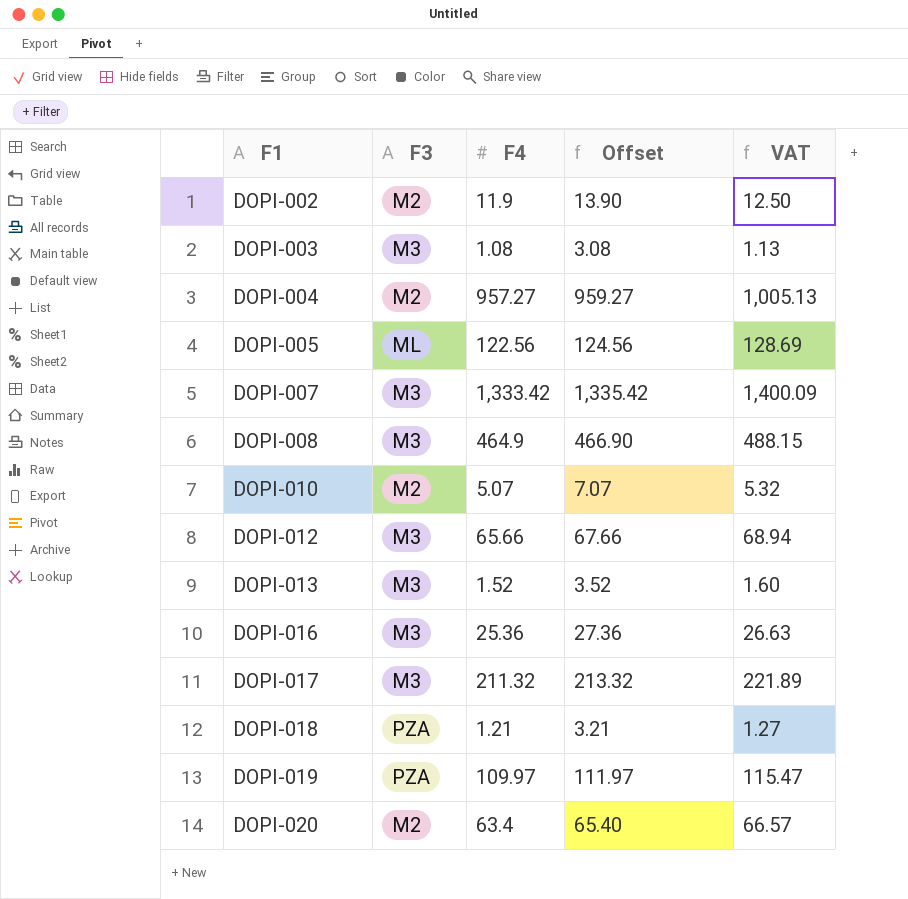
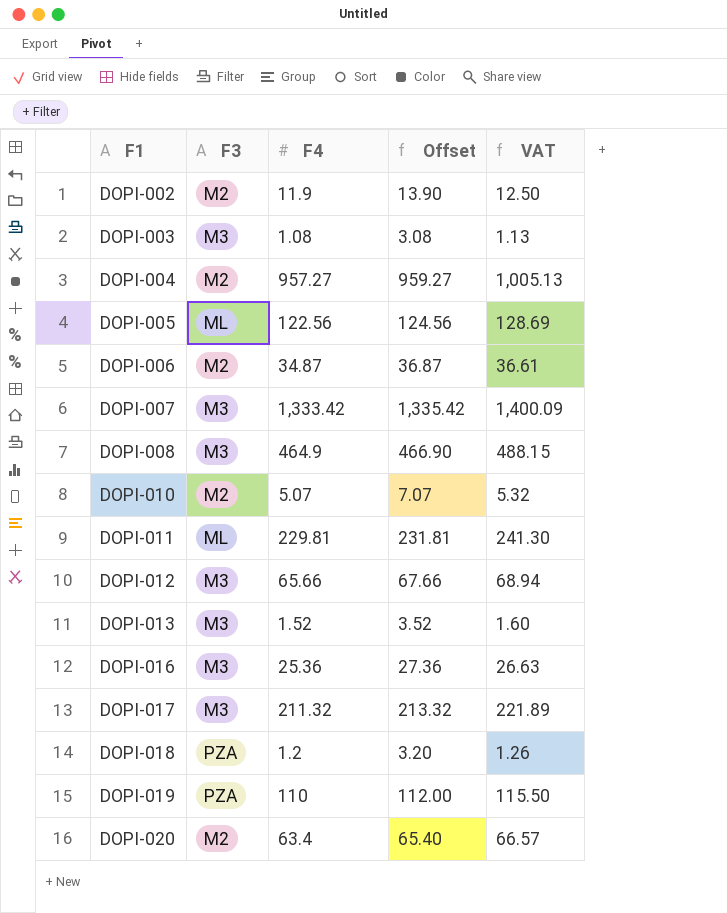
row DOPI-006: none -> M2 | 34.87 | 36.87 | 36.61
row DOPI-011: none -> ML | 229.81 | 231.81 | 241.30
DOPI-018 | F4: 1.21 -> 1.2
DOPI-018 | Offset: 3.21 -> 3.20
DOPI-018 | VAT: 1.27 -> 1.26
DOPI-019 | F4: 109.97 -> 110
DOPI-019 | Offset: 111.97 -> 112.00
DOPI-019 | VAT: 115.47 -> 115.50

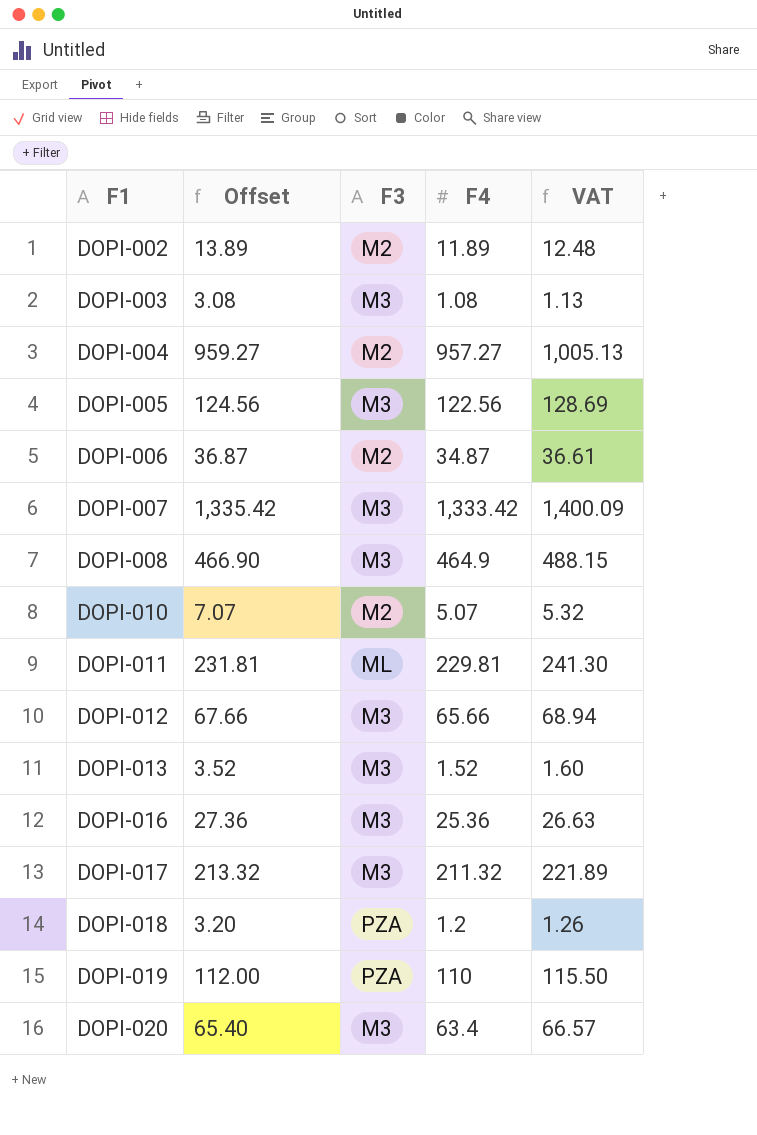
column Offset | position: 4 -> 2
DOPI-002 | Offset: 13.90 -> 13.89
DOPI-002 | F4: 11.9 -> 11.89
DOPI-002 | VAT: 12.50 -> 12.48
DOPI-005 | F3: ML -> M3
DOPI-020 | F3: M2 -> M3

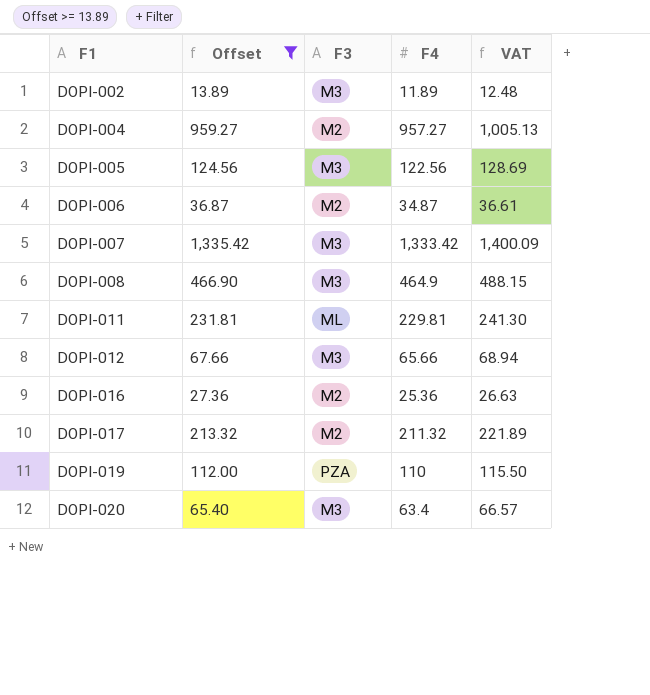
filter: none -> Offset >= 13.89
DOPI-002 | F3: M2 -> M3
DOPI-016 | F3: M3 -> M2
DOPI-017 | F3: M3 -> M2

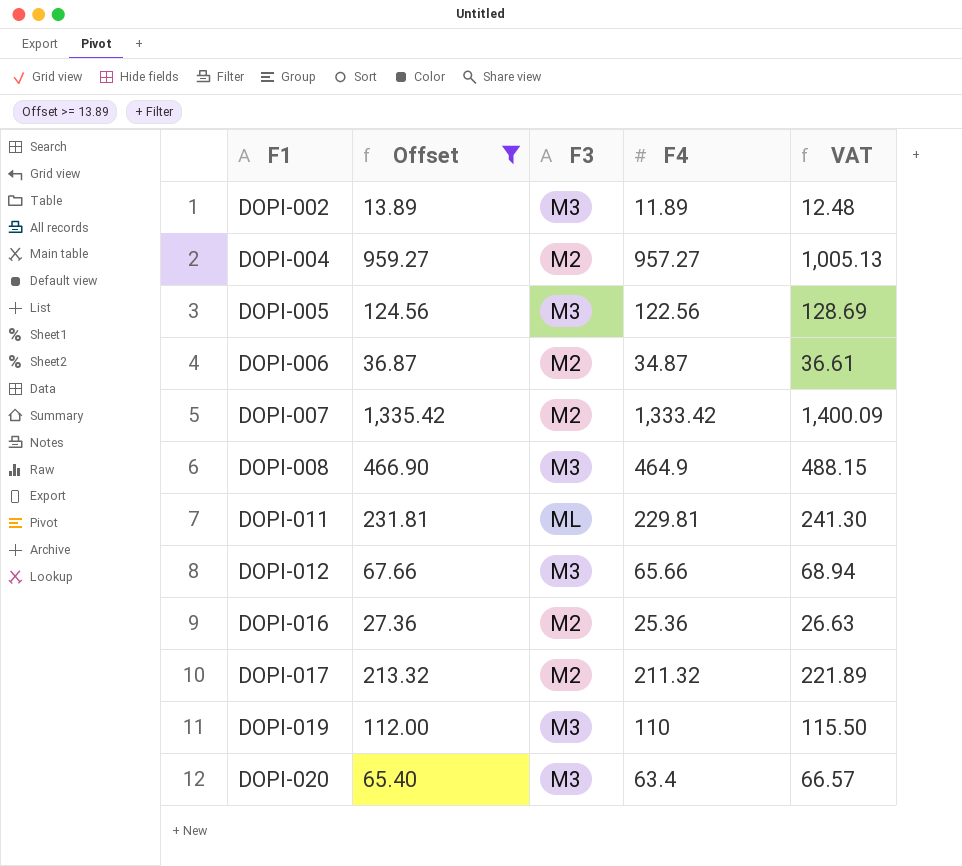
DOPI-007 | F3: M3 -> M2
DOPI-019 | F3: PZA -> M3

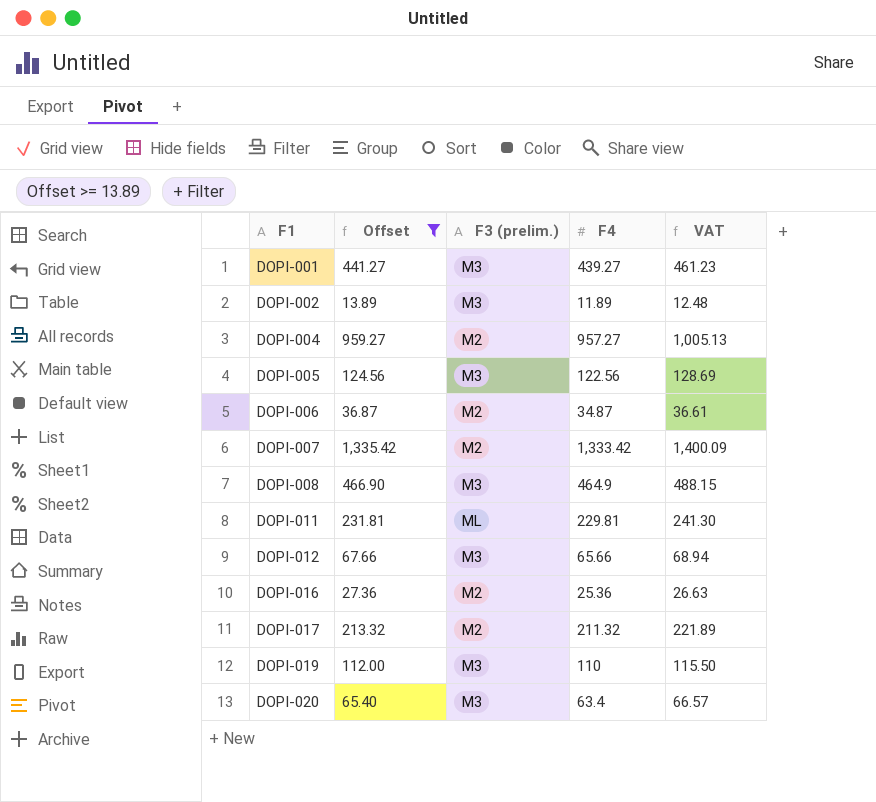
column name: F3 -> F3 (prelim.)
row DOPI-001: none -> 441.27 | M3 | 439.27 | 461.23

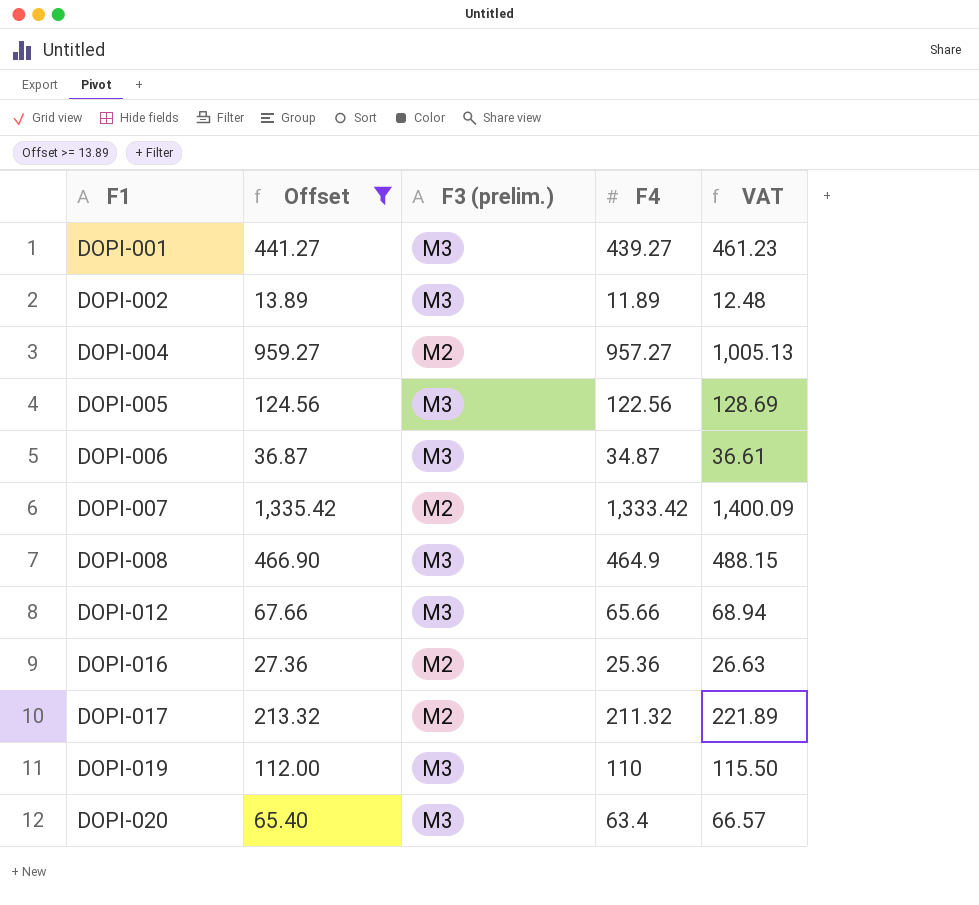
row DOPI-011: 231.81 | ML | 229.81 | 241.30 -> none
DOPI-006 | F3 (prelim.): M2 -> M3

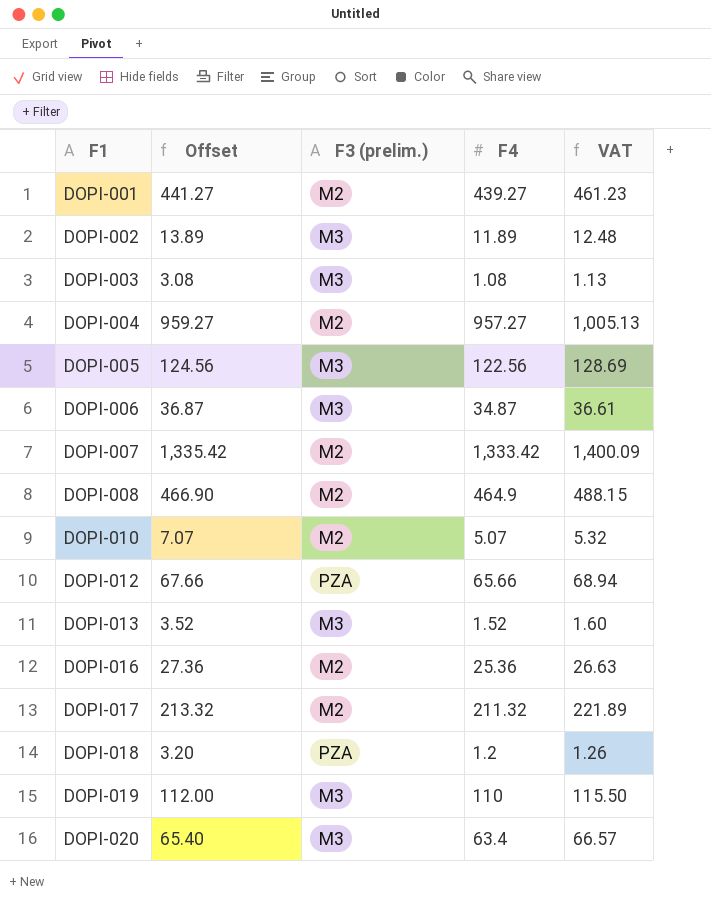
filter: Offset >= 13.89 -> none
DOPI-001 | F3 (prelim.): M3 -> M2
DOPI-008 | F3 (prelim.): M3 -> M2
DOPI-012 | F3 (prelim.): M3 -> PZA

